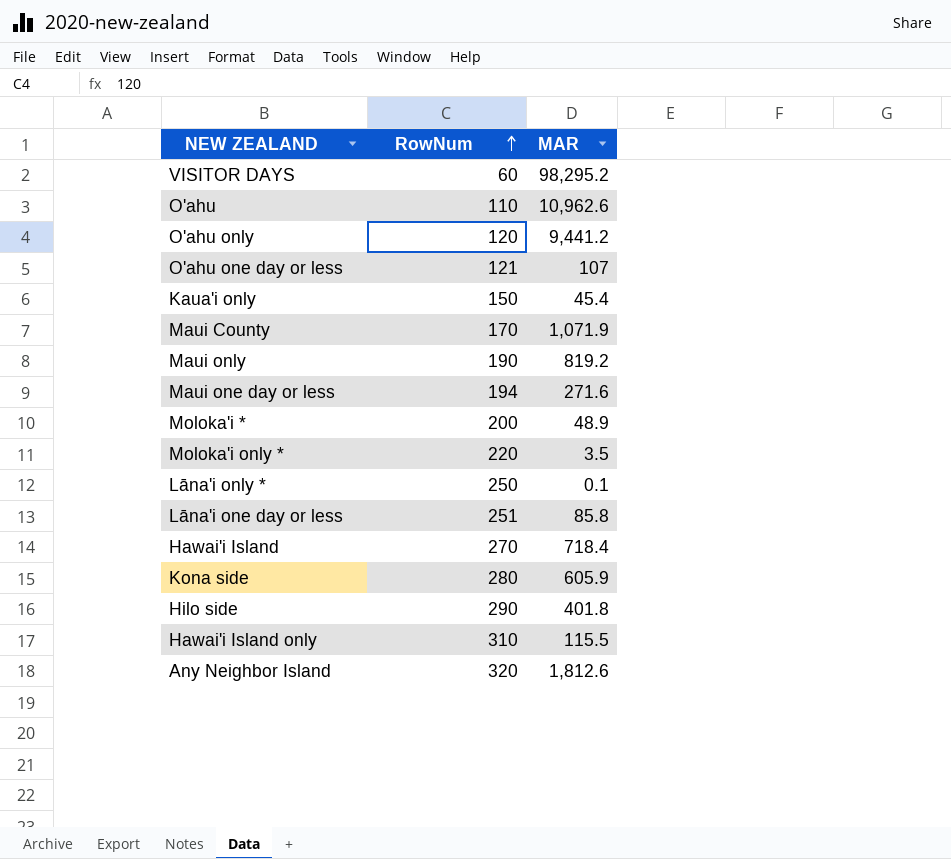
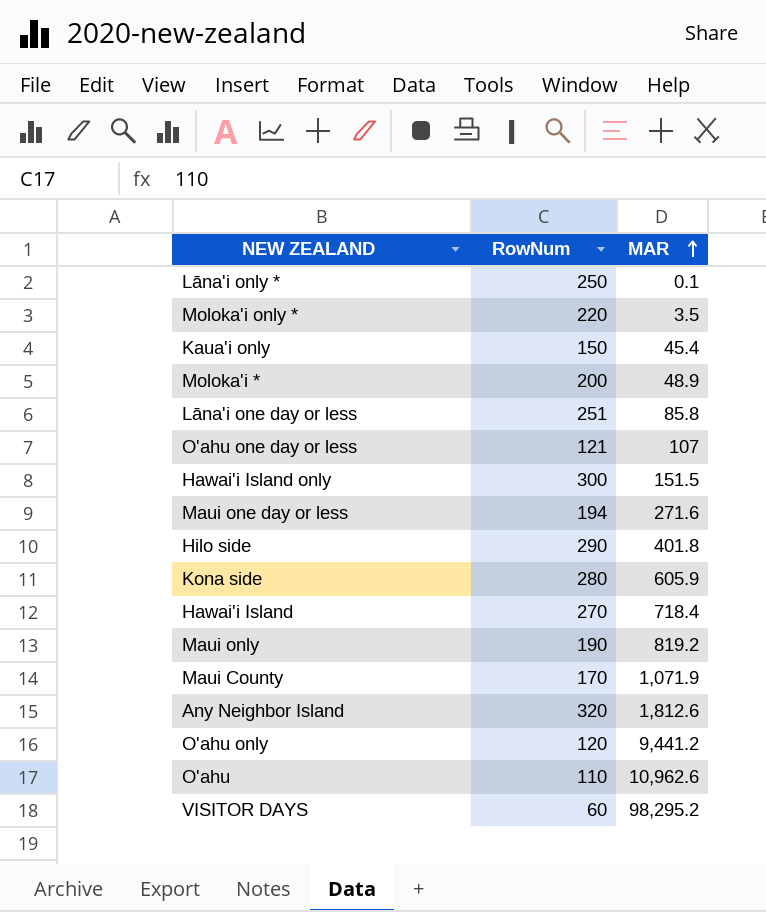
row order: RowNum ascending -> MAR ascending
Hawai'i Island only | RowNum: 310 -> 300
Hawai'i Island only | MAR: 115.5 -> 151.5

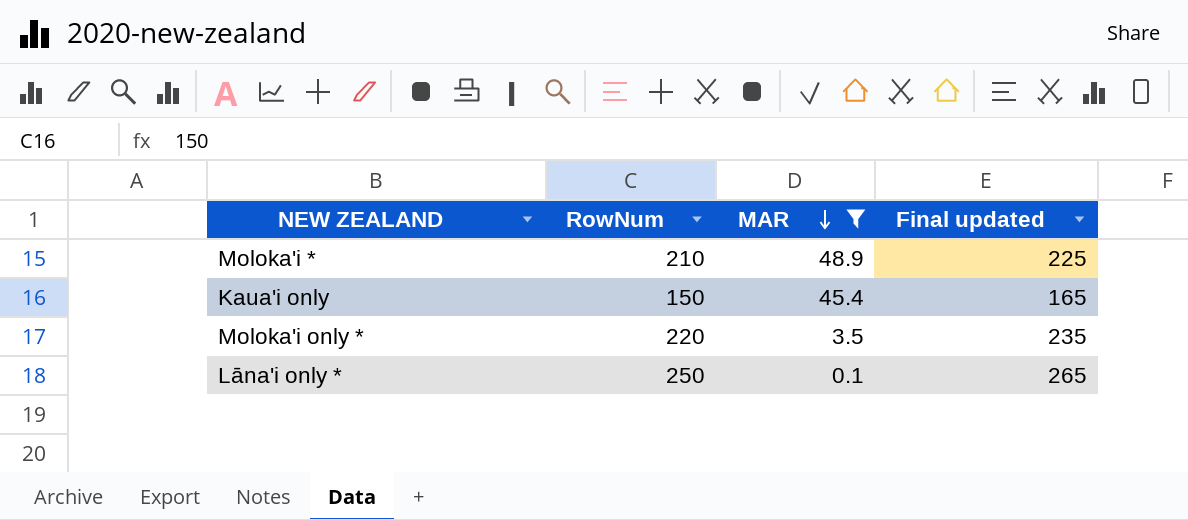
filter: none -> MAR <= 48.9
row order: MAR ascending -> MAR descending
column Final updated | formula: none -> [RowNum] + 15
Moloka'i * | RowNum: 200 -> 210

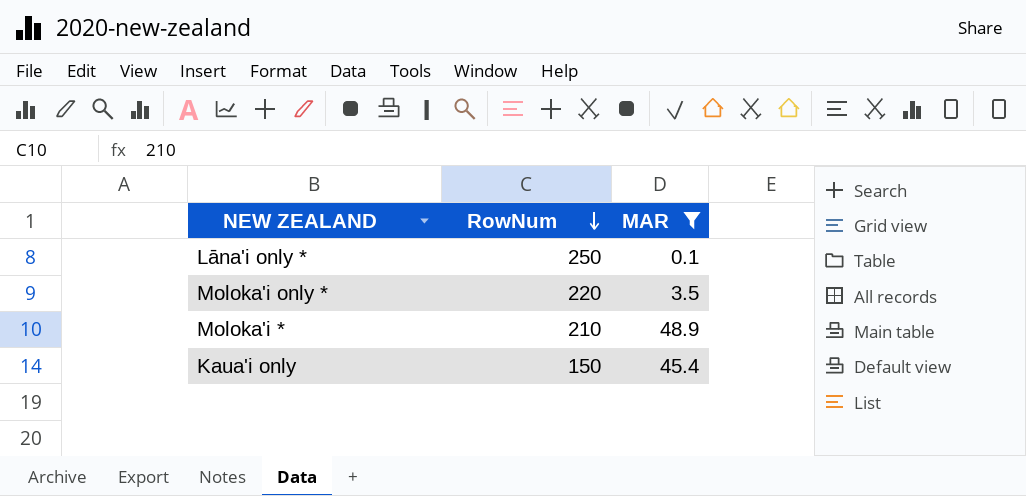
row order: MAR descending -> RowNum descending
column Final updated | formula: [RowNum] + 15 -> none

